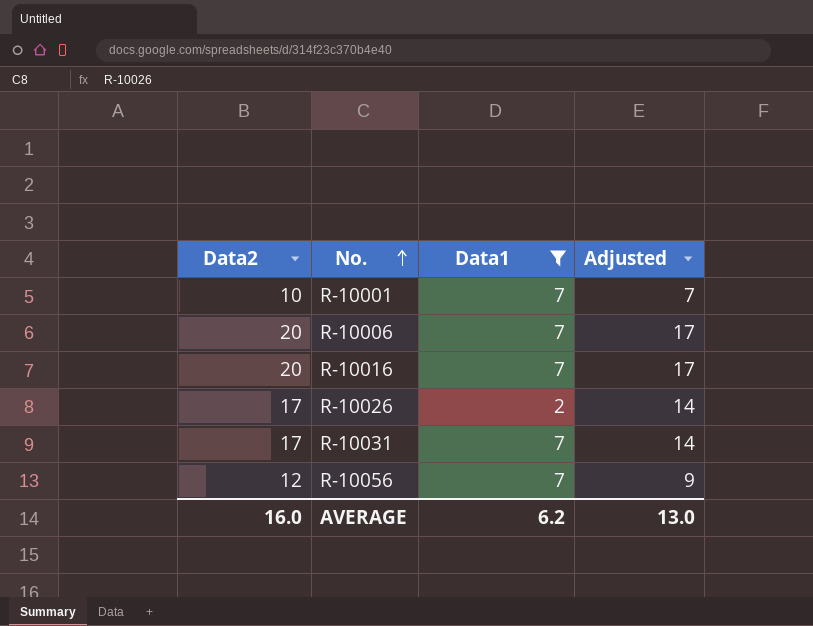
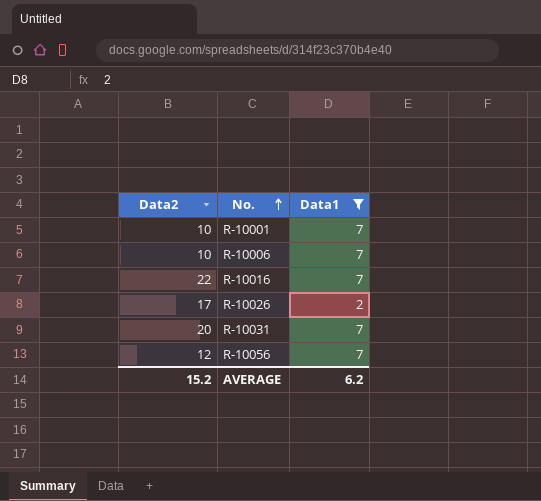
column Adjusted | formula: [Data2] - 3 -> none
R-10006 | Data2: 20 -> 10
R-10016 | Data2: 20 -> 22
R-10031 | Data2: 17 -> 20
AVERAGE | Data2: 16.0 -> 15.2

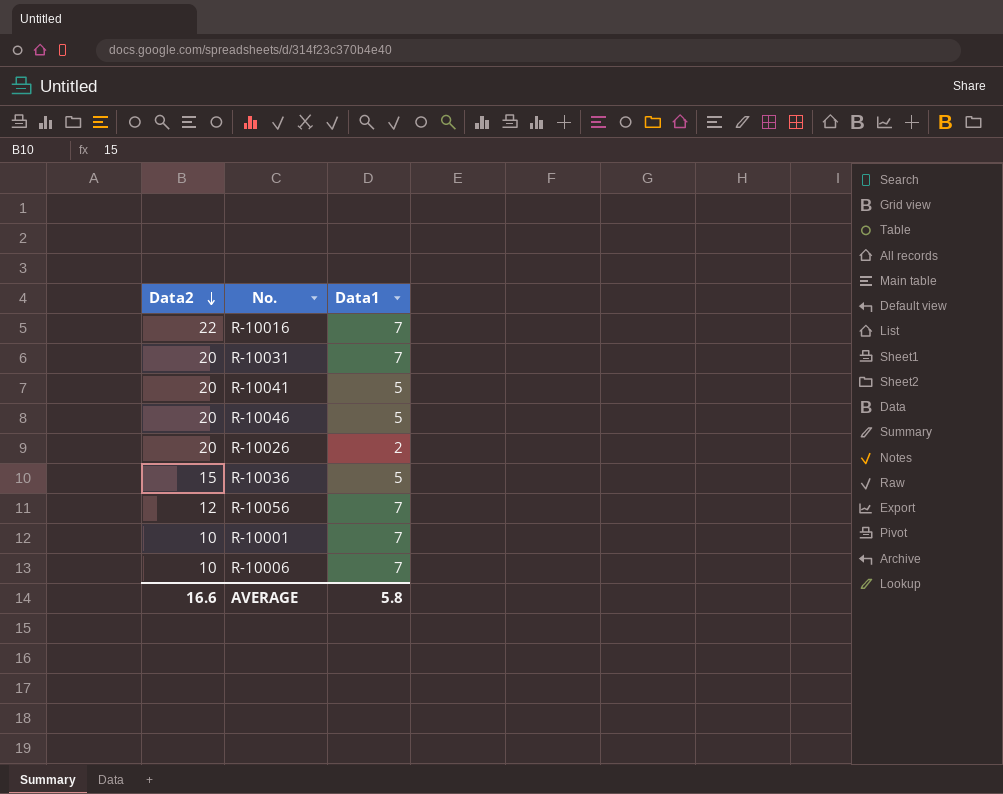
filter: Data1 != 5 -> none
row order: No. ascending -> Data2 descending
R-10026 | Data2: 17 -> 20
AVERAGE | Data2: 15.2 -> 16.6
AVERAGE | Data1: 6.2 -> 5.8

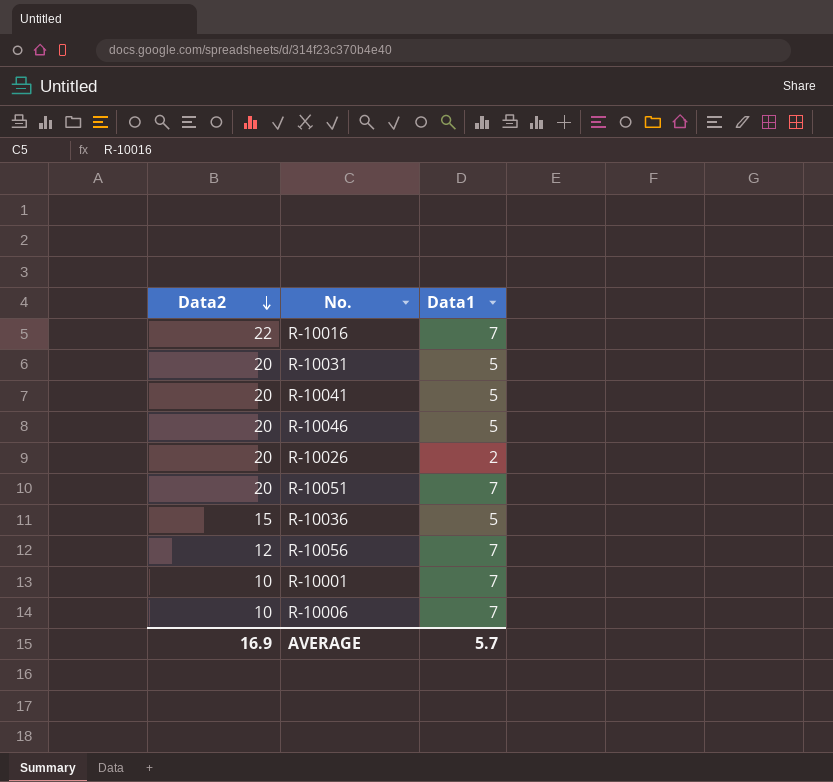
R-10031 | Data1: 7 -> 5
row R-10051: none -> 20 | 7
AVERAGE | Data2: 16.6 -> 16.9
AVERAGE | Data1: 5.8 -> 5.7

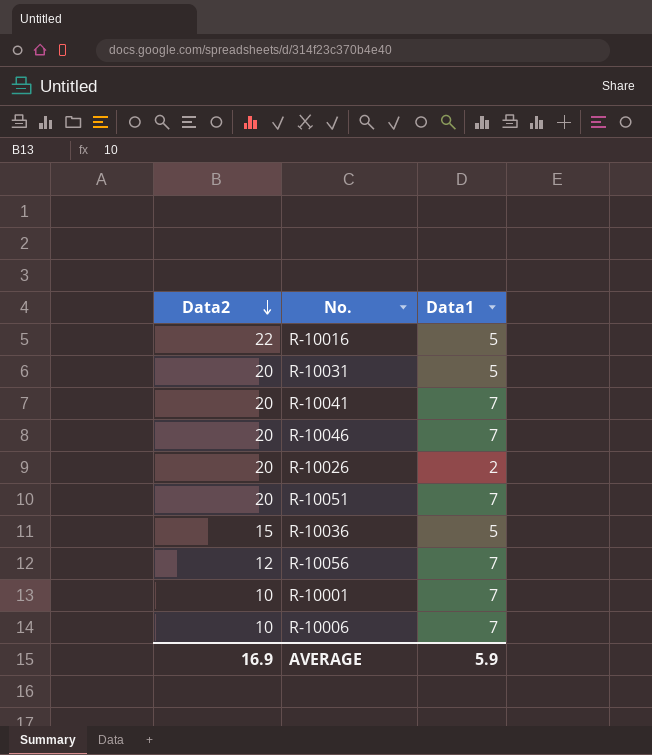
R-10016 | Data1: 7 -> 5
R-10041 | Data1: 5 -> 7
R-10046 | Data1: 5 -> 7
AVERAGE | Data1: 5.7 -> 5.9

